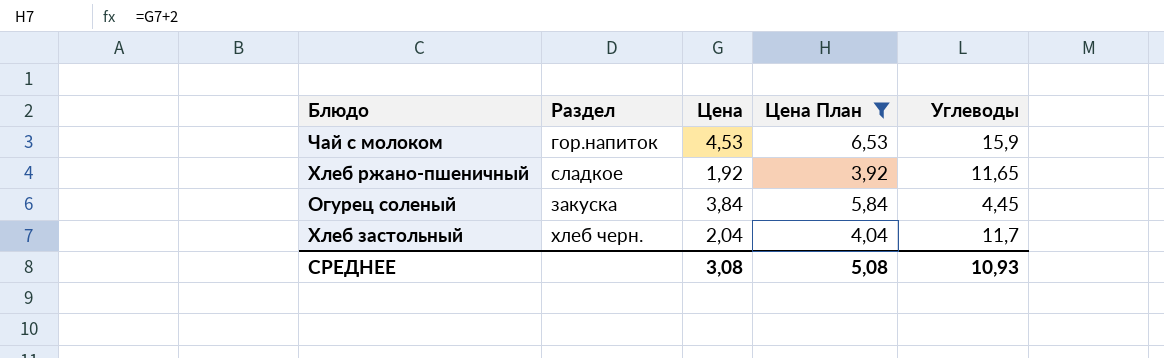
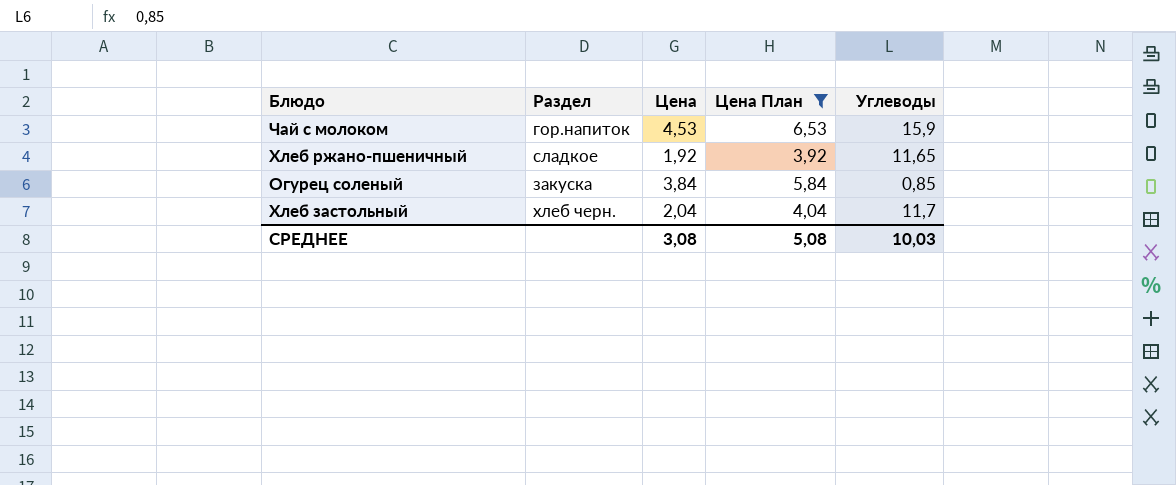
Огурец соленый | Углеводы: 4,45 -> 0,85
СРЕДНЕЕ | Углеводы: 10,93 -> 10,03

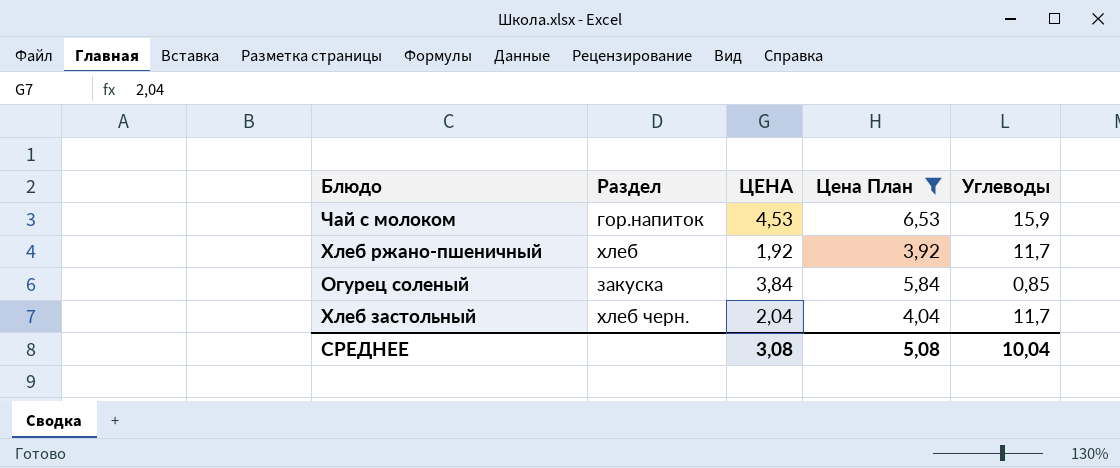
column name: Цена -> ЦЕНА
Хлеб ржано-пшеничный | Раздел: сладкое -> хлеб
Хлеб ржано-пшеничный | Углеводы: 11,65 -> 11,7
СРЕДНЕЕ | Углеводы: 10,03 -> 10,04

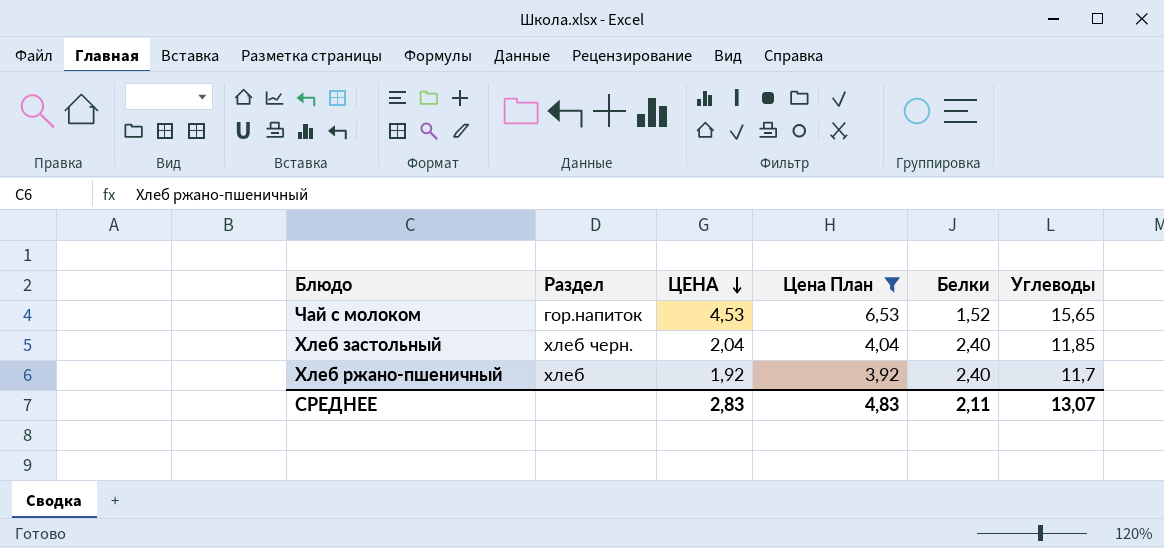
row order: none -> ЦЕНА descending
column Белки | position: none -> 5
row Огурец соленый: закуска | 3,84 | 5,84 | 0,85 -> none
Чай с молоком | Углеводы: 15,9 -> 15,65
Хлеб застольный | Углеводы: 11,7 -> 11,85
СРЕДНЕЕ | ЦЕНА: 3,08 -> 2,83
СРЕДНЕЕ | Цена План: 5,08 -> 4,83
СРЕДНЕЕ | Углеводы: 10,04 -> 13,07

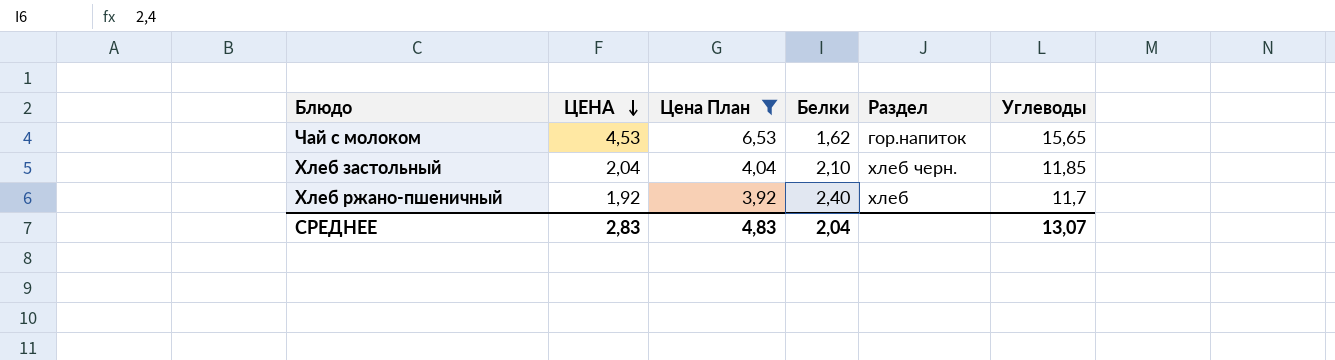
column Раздел | position: 2 -> 5
Чай с молоком | Белки: 1,52 -> 1,62
Хлеб застольный | Белки: 2,40 -> 2,10
СРЕДНЕЕ | Белки: 2,11 -> 2,04

